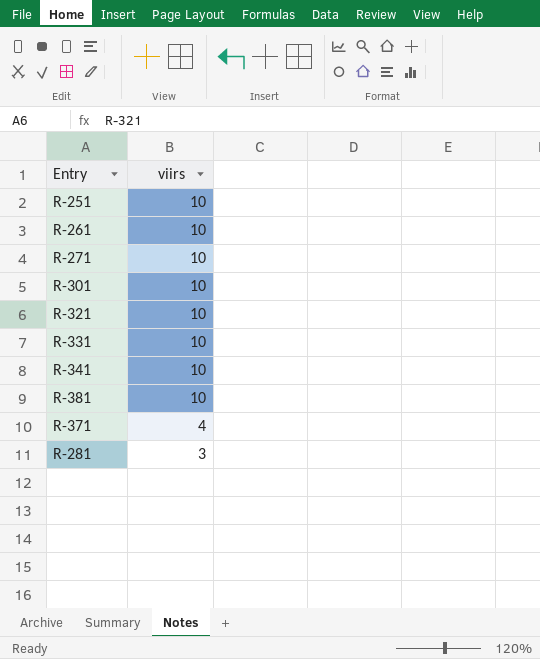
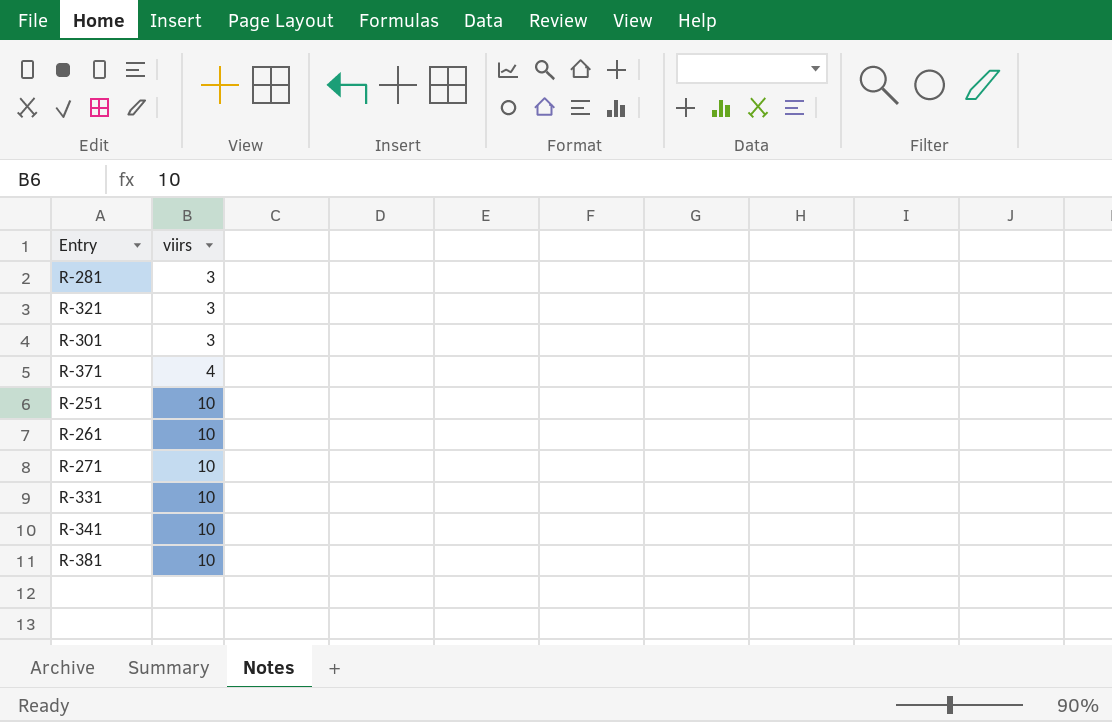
row order: viirs descending -> viirs ascending
R-321 | viirs: 10 -> 3
R-301 | viirs: 10 -> 3

